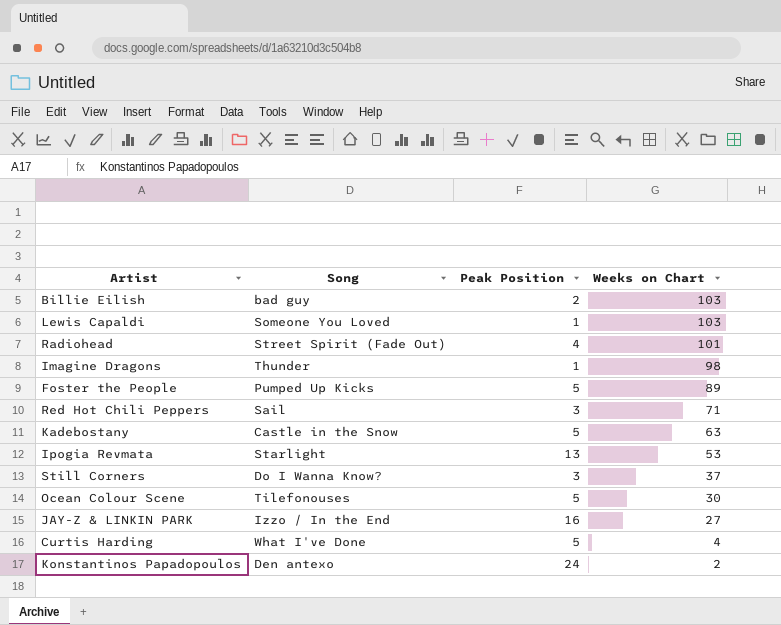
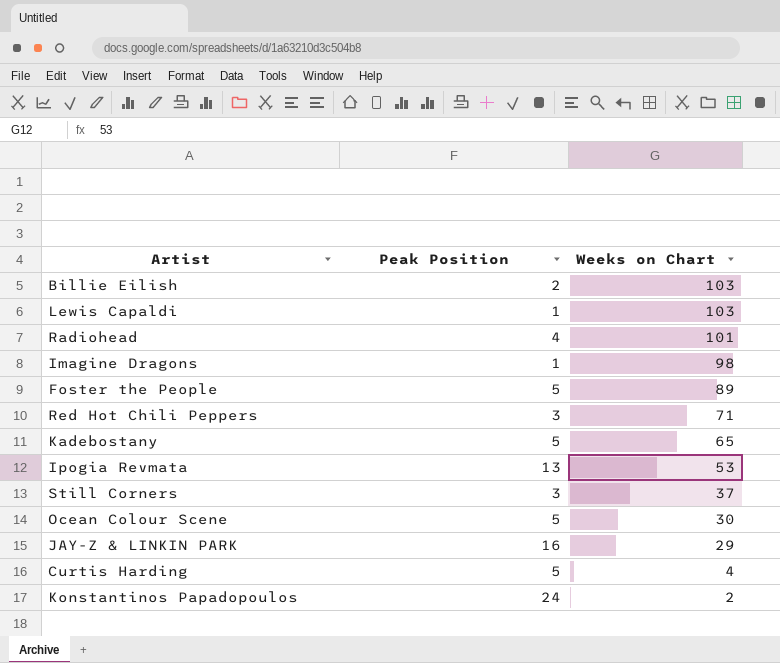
column Song | position: 2 -> none
Kadebostany | Weeks on Chart: 63 -> 65
JAY-Z & LINKIN PARK | Weeks on Chart: 27 -> 29

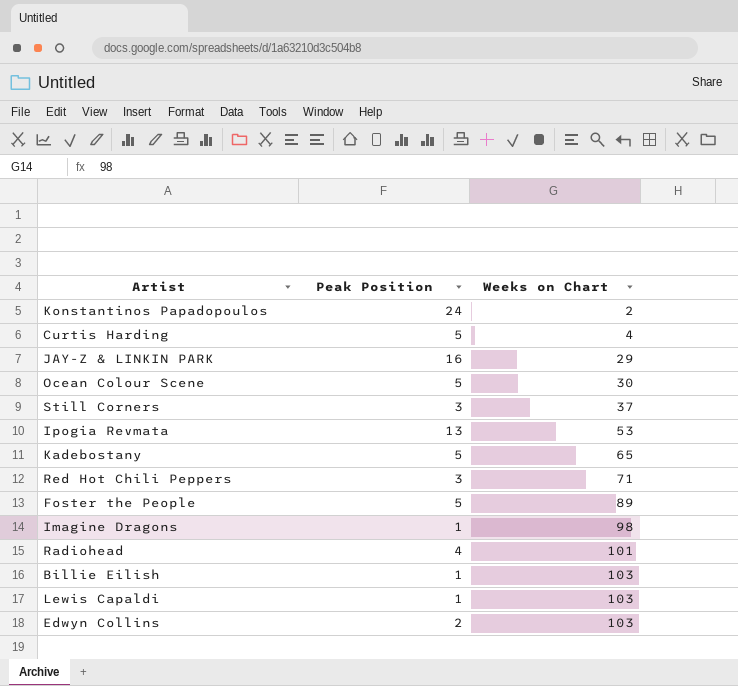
row order: Weeks on Chart descending -> Weeks on Chart ascending
Billie Eilish | Peak Position: 2 -> 1
row Edwyn Collins: none -> 2 | 103

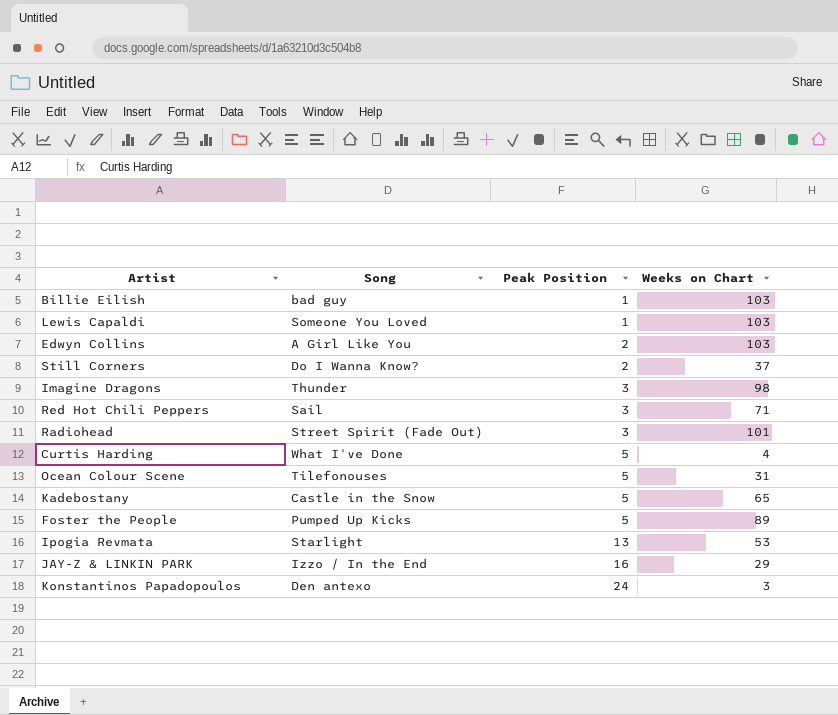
row order: Weeks on Chart ascending -> Peak Position ascending
column Song | position: none -> 2
Still Corners | Peak Position: 3 -> 2
Imagine Dragons | Peak Position: 1 -> 3
Radiohead | Peak Position: 4 -> 3
Ocean Colour Scene | Weeks on Chart: 30 -> 31
Konstantinos Papadopoulos | Weeks on Chart: 2 -> 3

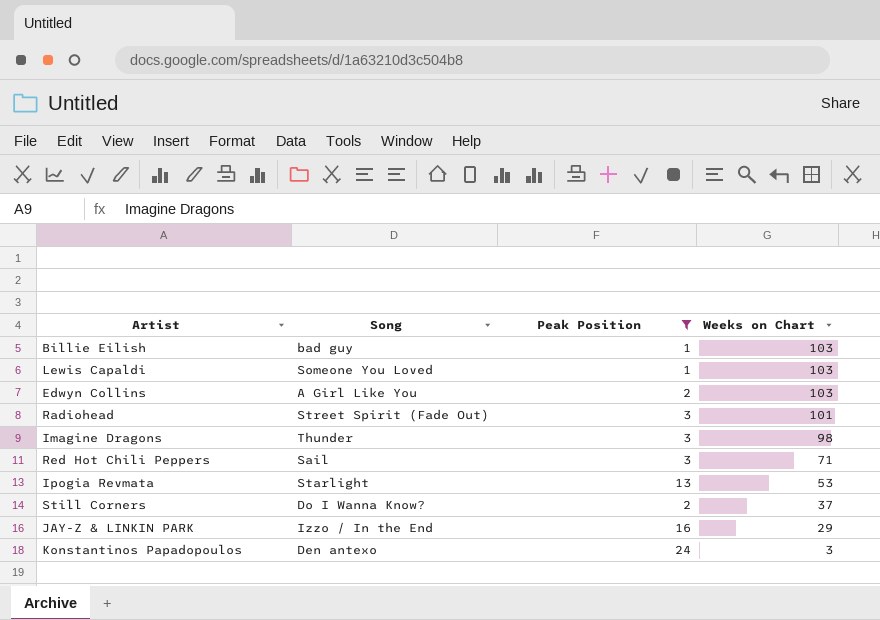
filter: none -> Peak Position != 5
row order: Peak Position ascending -> Weeks on Chart descending

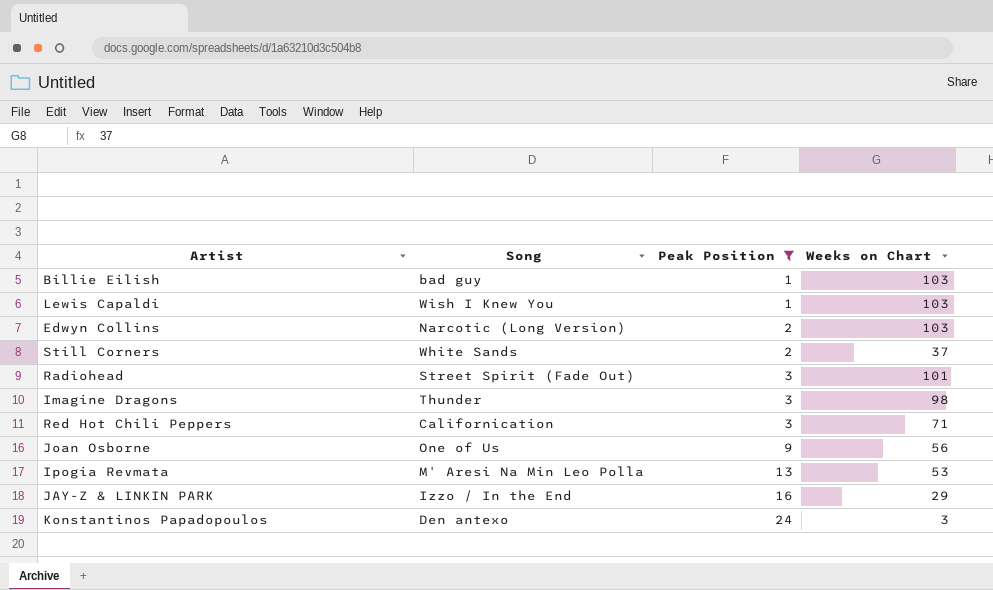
row order: Weeks on Chart descending -> Peak Position ascending
Lewis Capaldi | Song: Someone You Loved -> Wish I Knew You
Edwyn Collins | Song: A Girl Like You -> Narcotic (Long Version)
Still Corners | Song: Do I Wanna Know? -> White Sands
Red Hot Chili Peppers | Song: Sail -> Californication
row Joan Osborne: none -> One of Us | 9 | 56
Ipogia Revmata | Song: Starlight -> M' Aresi Na Min Leo Polla

